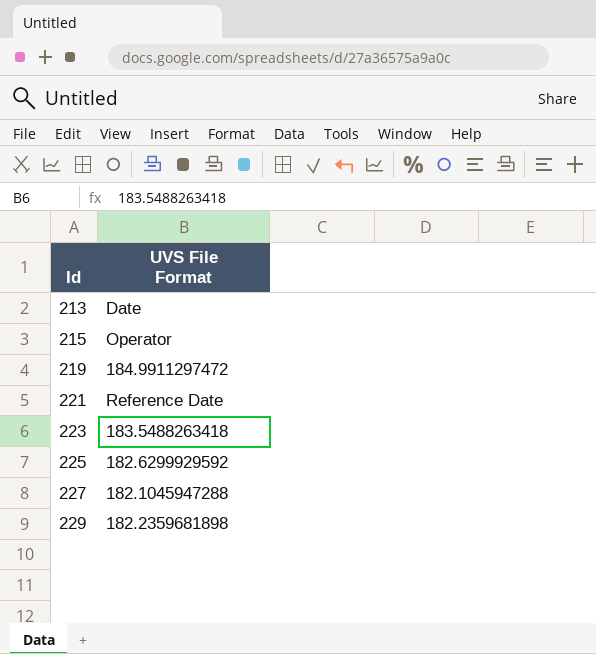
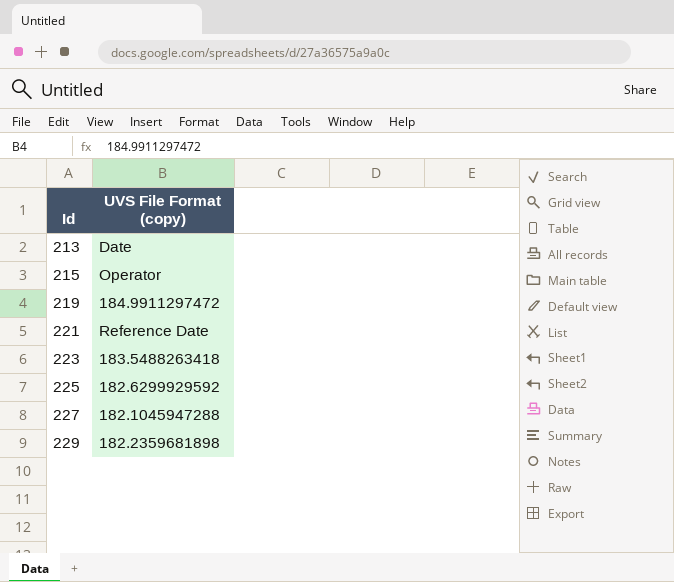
column name: UVS File Format -> UVS File Format (copy)

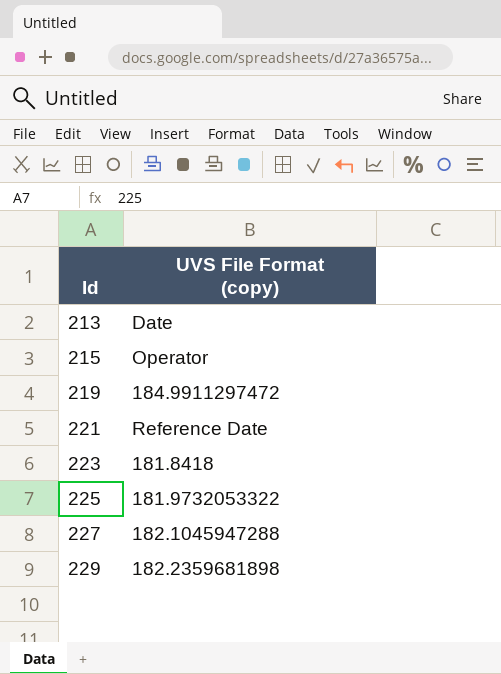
223 | UVS File Format (copy): 183.5488263418 -> 181.8418
225 | UVS File Format (copy): 182.6299929592 -> 181.9732053322

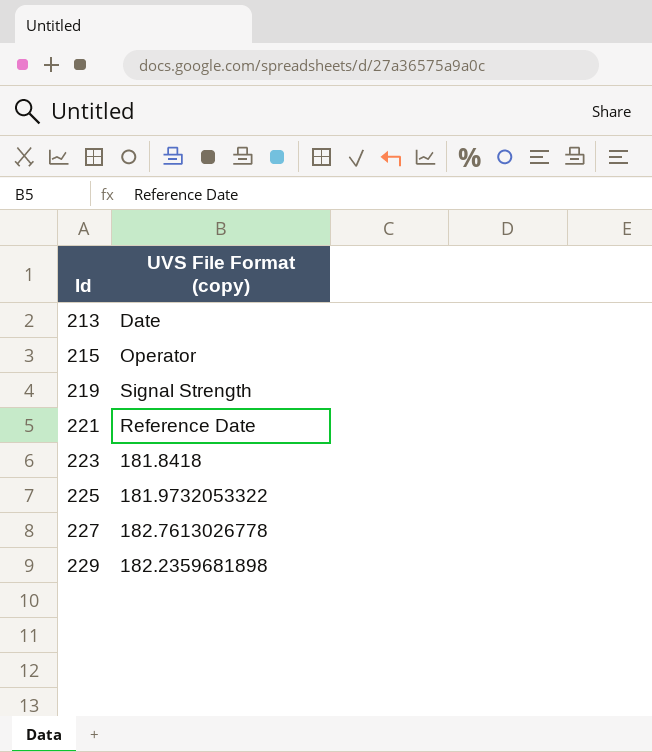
219 | UVS File Format (copy): 184.9911297472 -> Signal Strength
227 | UVS File Format (copy): 182.1045947288 -> 182.7613026778

